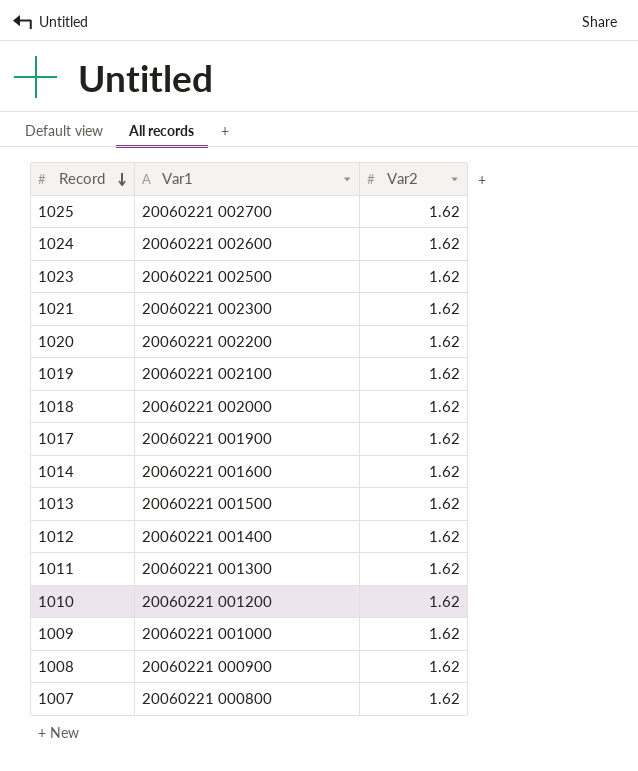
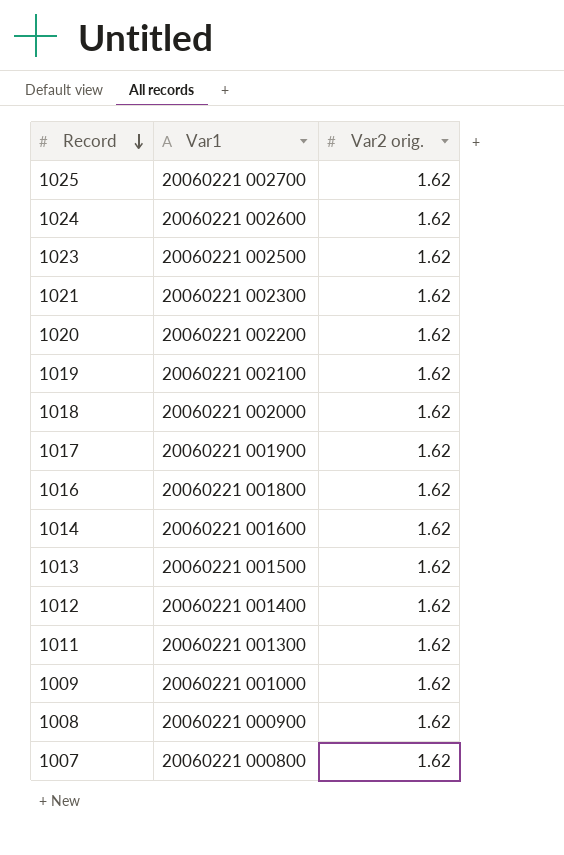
column name: Var2 -> Var2 orig.
row 1010: 20060221 001200 | 1.62 -> none
row 1016: none -> 20060221 001800 | 1.62

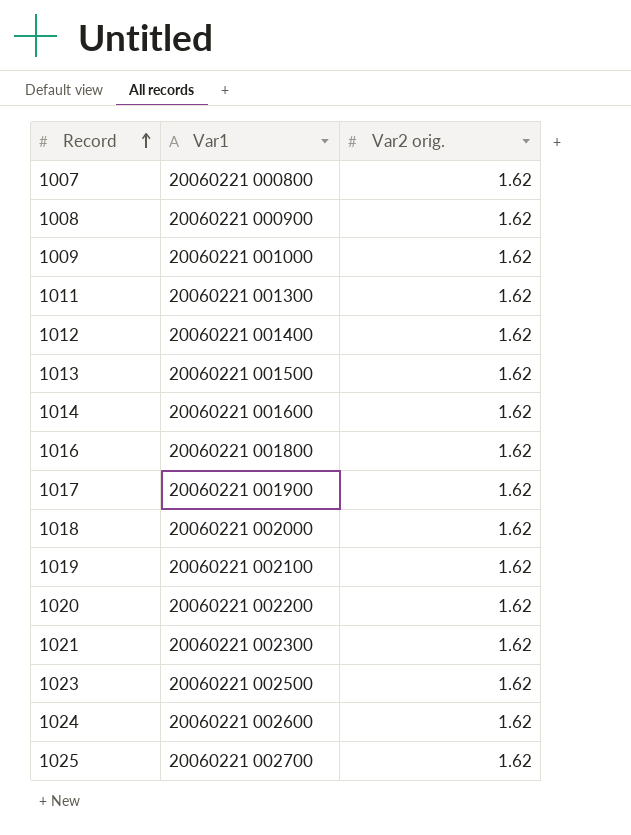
row order: Record descending -> Record ascending

